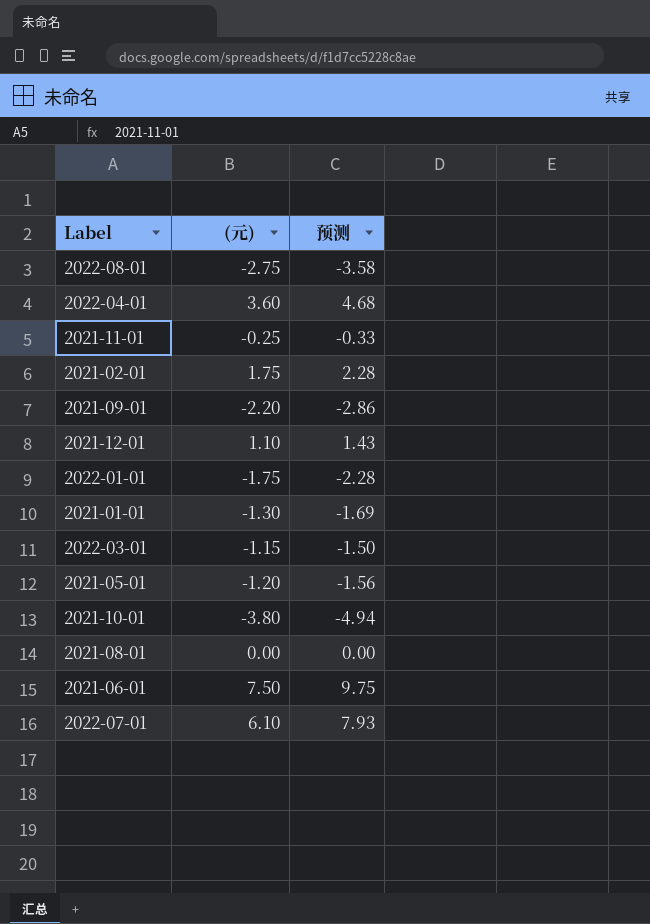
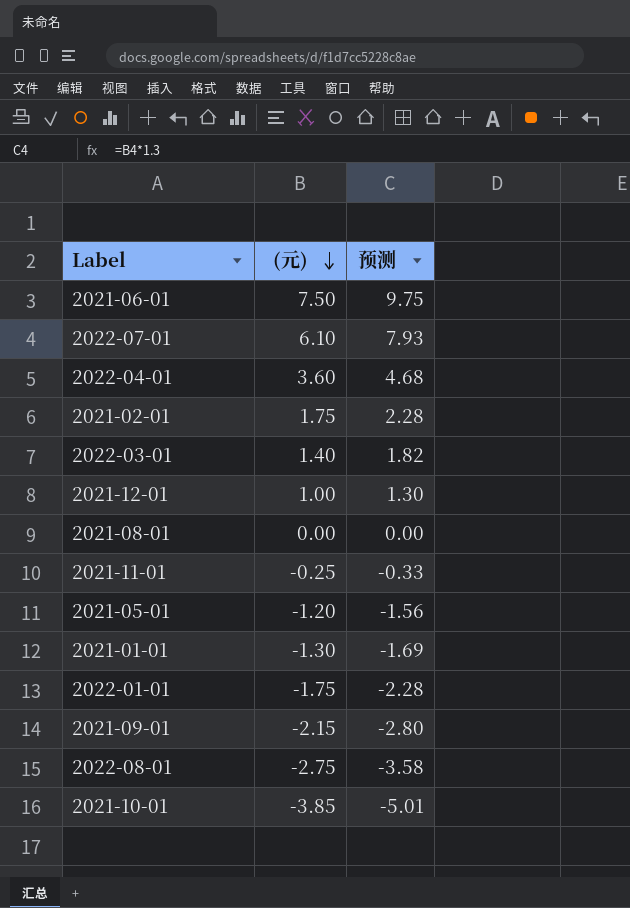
row order: none -> (元) descending
2022-03-01 | (元): -1.15 -> 1.40
2022-03-01 | 预测: -1.50 -> 1.82
2021-12-01 | (元): 1.10 -> 1.00
2021-12-01 | 预测: 1.43 -> 1.30
2021-09-01 | (元): -2.20 -> -2.15
2021-09-01 | 预测: -2.86 -> -2.80
2021-10-01 | (元): -3.80 -> -3.85
2021-10-01 | 预测: -4.94 -> -5.01

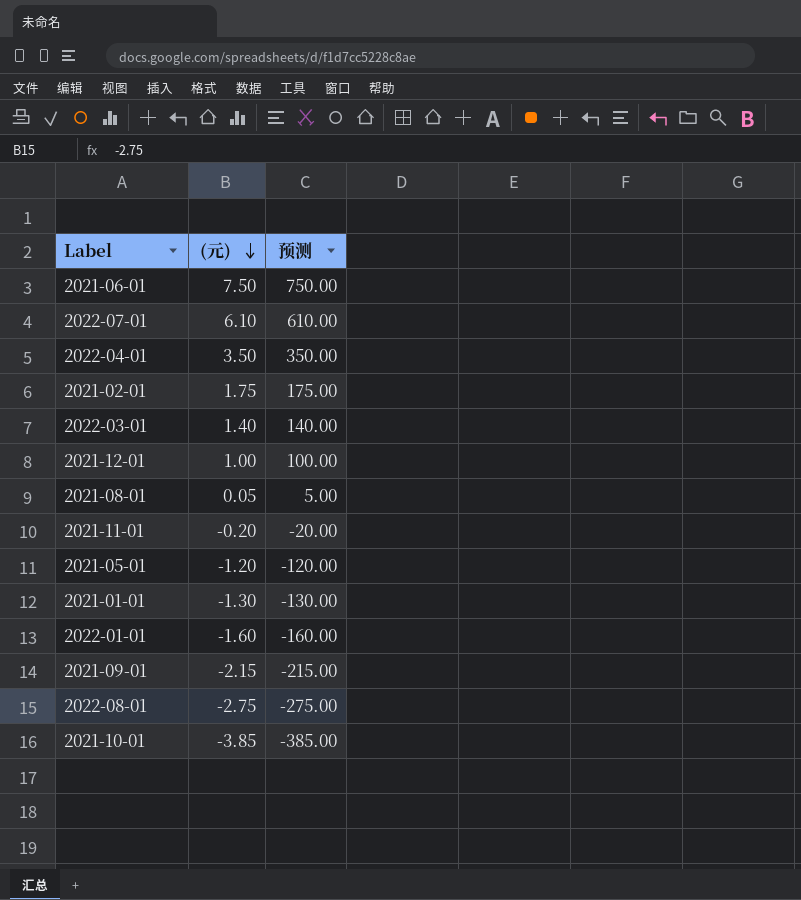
column 预测 | formula: [(元)] * 1.3 -> [(元)] * 100
2022-04-01 | (元): 3.60 -> 3.50
2021-08-01 | (元): 0.00 -> 0.05
2021-11-01 | (元): -0.25 -> -0.20
2022-01-01 | (元): -1.75 -> -1.60

